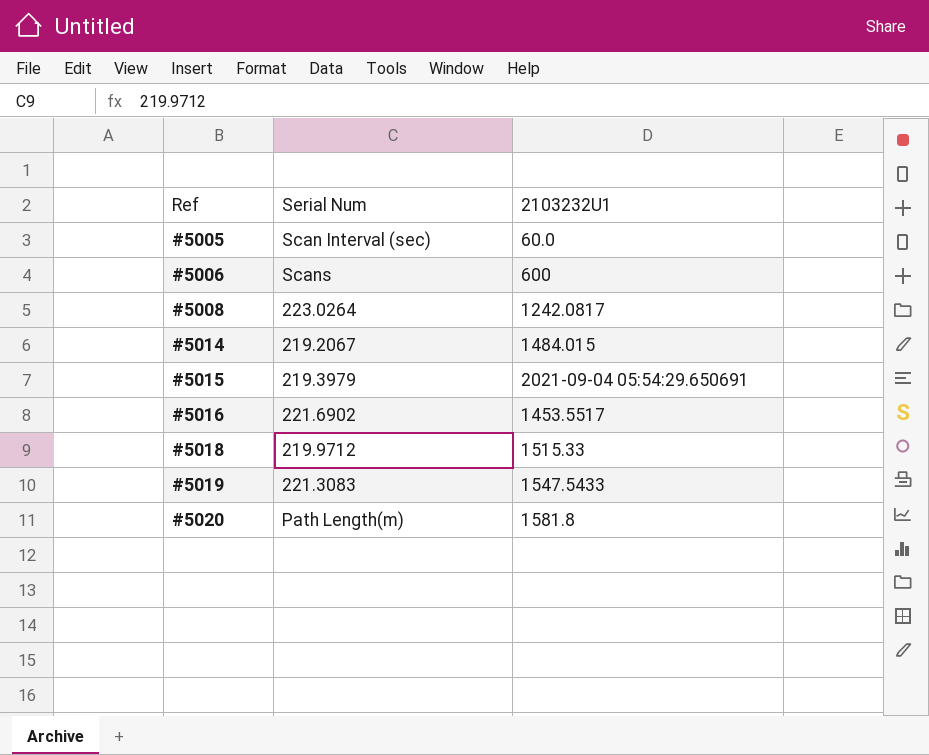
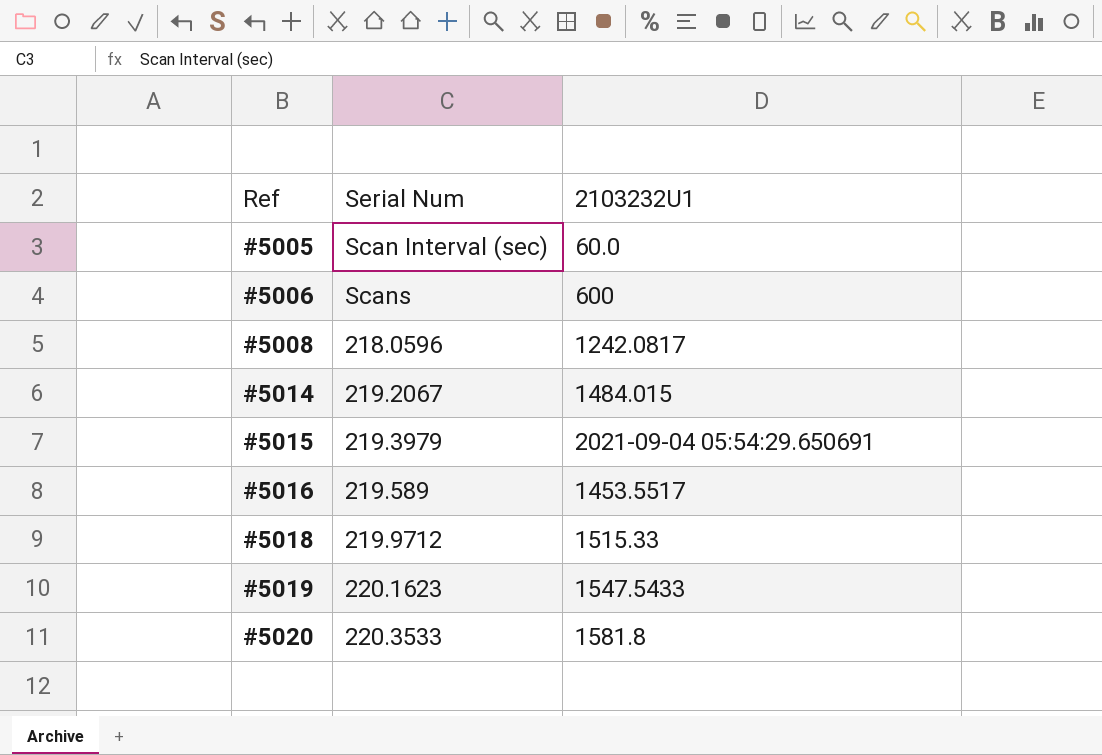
#5008 | Serial Num: 223.0264 -> 218.0596
#5016 | Serial Num: 221.6902 -> 219.589
#5019 | Serial Num: 221.3083 -> 220.1623
#5020 | Serial Num: Path Length(m) -> 220.3533

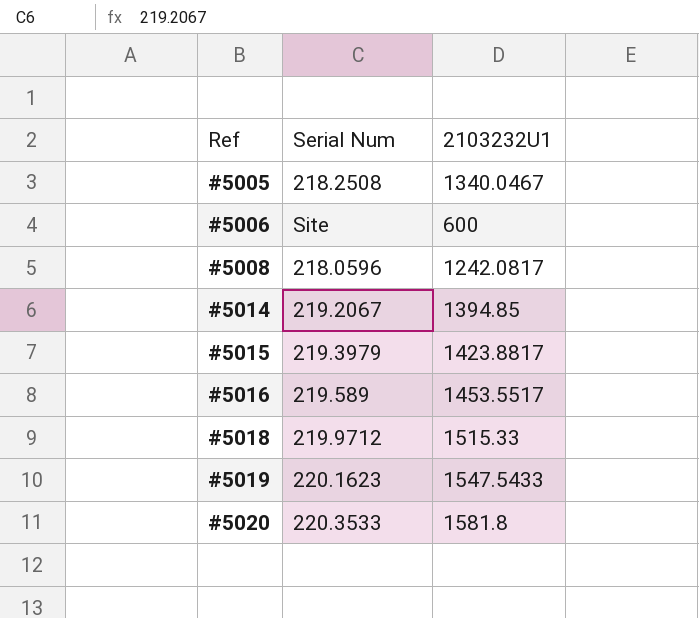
#5005 | Serial Num: Scan Interval (sec) -> 218.2508
#5005 | 2103232U1: 60.0 -> 1340.0467
#5006 | Serial Num: Scans -> Site
#5014 | 2103232U1: 1484.015 -> 1394.85
#5015 | 2103232U1: 2021-09-04 05:54:29.650691 -> 1423.8817

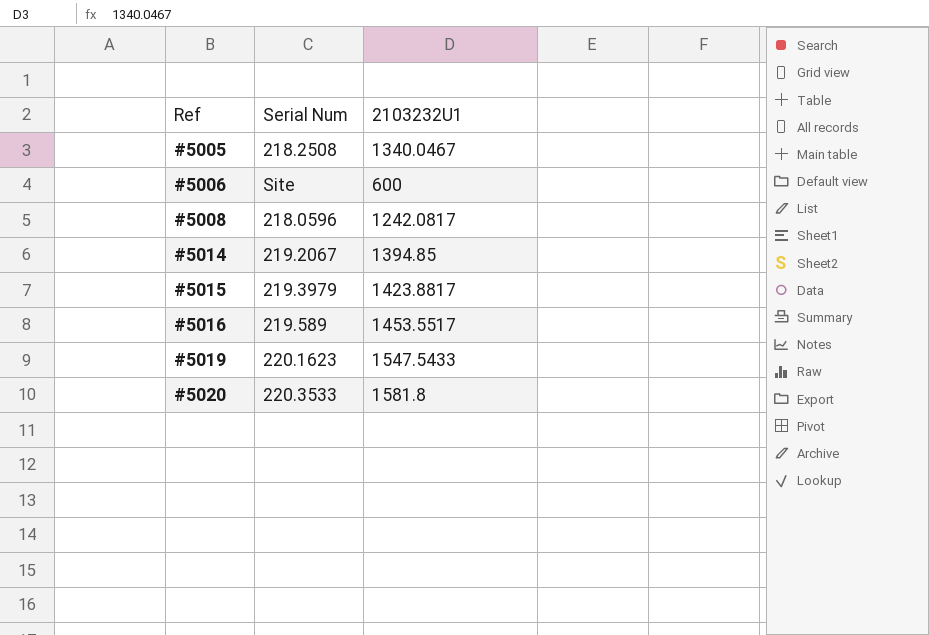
row #5018: 219.9712 | 1515.33 -> none

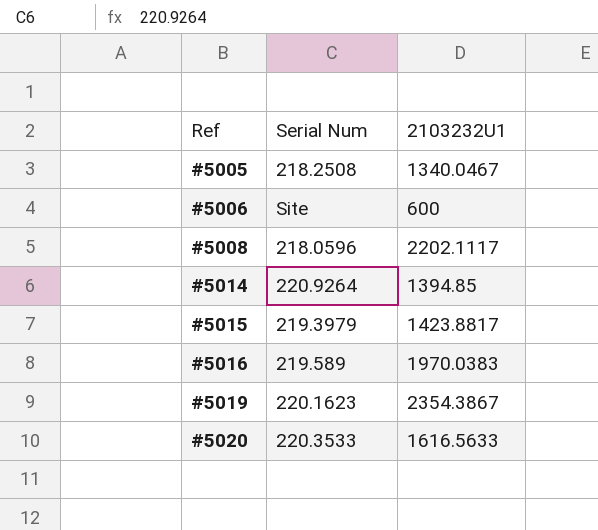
#5008 | 2103232U1: 1242.0817 -> 2202.1117
#5014 | Serial Num: 219.2067 -> 220.9264
#5016 | 2103232U1: 1453.5517 -> 1970.0383
#5019 | 2103232U1: 1547.5433 -> 2354.3867
#5020 | 2103232U1: 1581.8 -> 1616.5633

